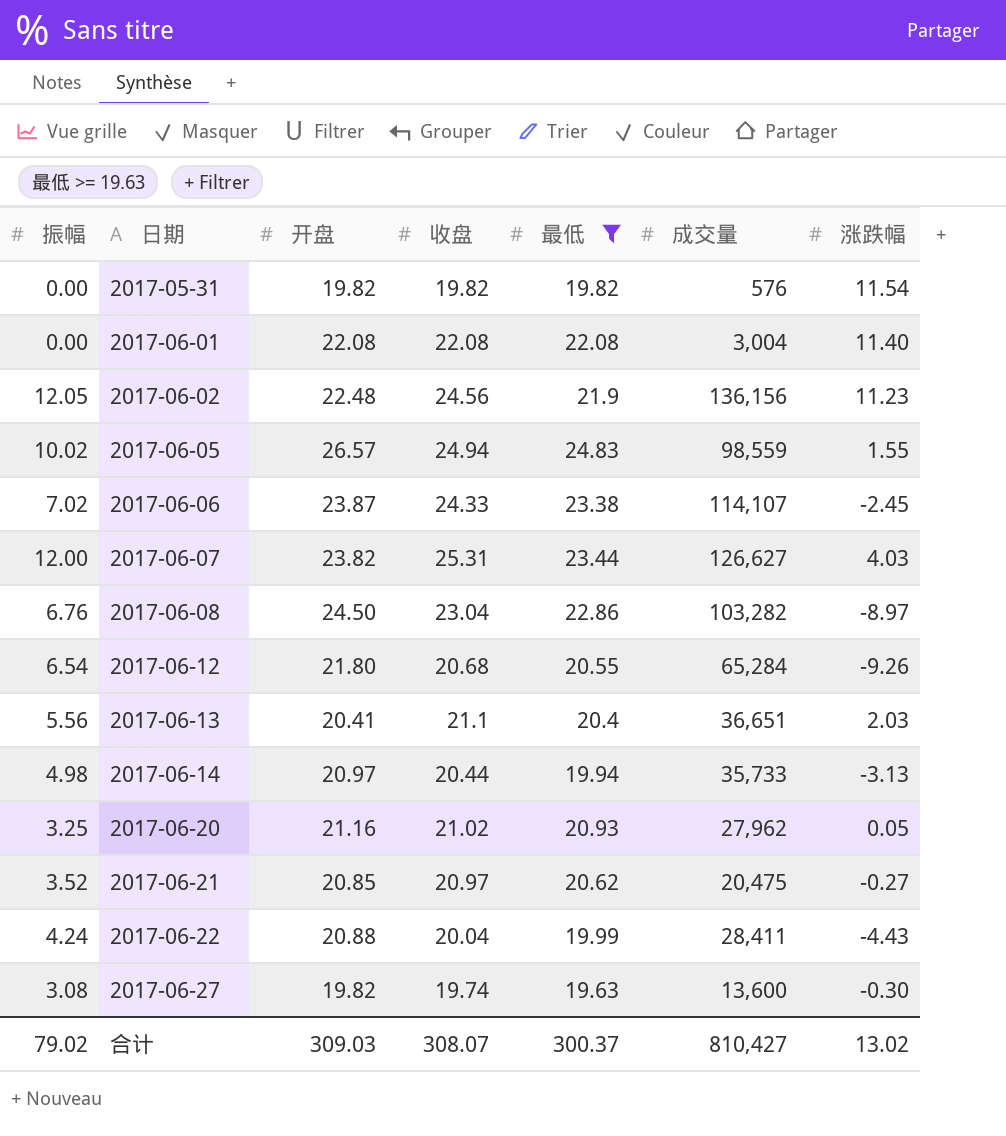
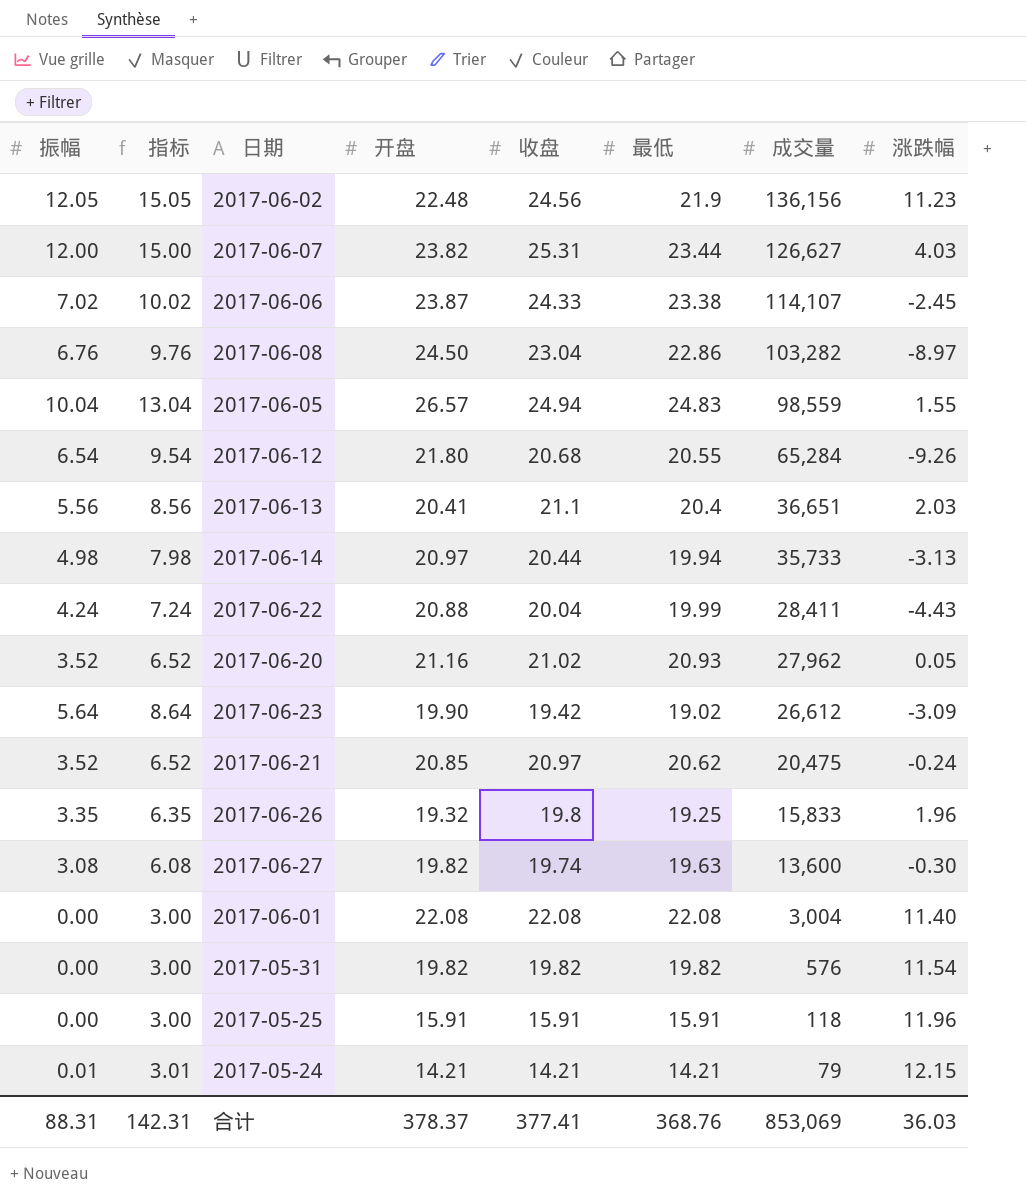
filter: 最低 >= 19.63 -> none
row order: 日期 ascending -> 成交量 descending
column 指标 | formula: none -> [振幅] + 3
2017-06-05 | 振幅: 10.02 -> 10.04
2017-06-20 | 振幅: 3.25 -> 3.52
2017-06-21 | 涨跌幅: -0.27 -> -0.24
合计 | 振幅: 79.02 -> 88.31
合计 | 开盘: 309.03 -> 378.37
合计 | 收盘: 308.07 -> 377.41
合计 | 最低: 300.37 -> 368.76
合计 | 成交量: 810,427 -> 853,069
合计 | 涨跌幅: 13.02 -> 36.03

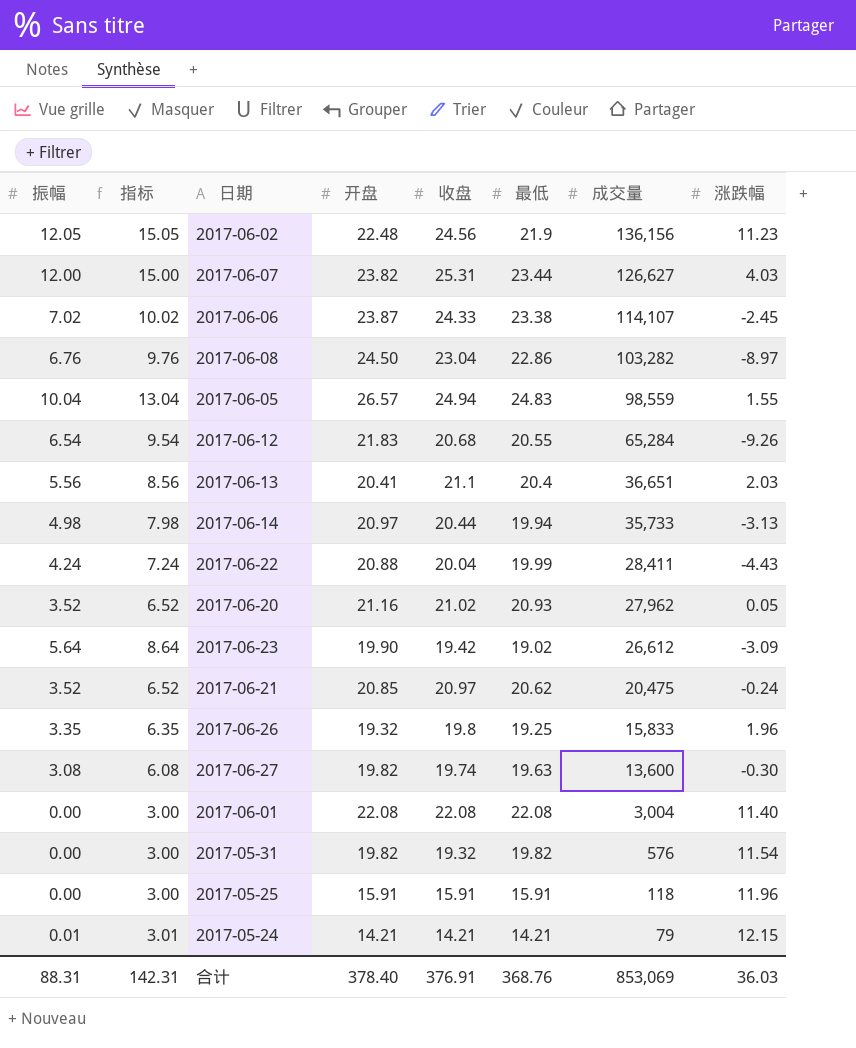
2017-06-12 | 开盘: 21.80 -> 21.83
2017-05-31 | 收盘: 19.82 -> 19.32
合计 | 开盘: 378.37 -> 378.40
合计 | 收盘: 377.41 -> 376.91

